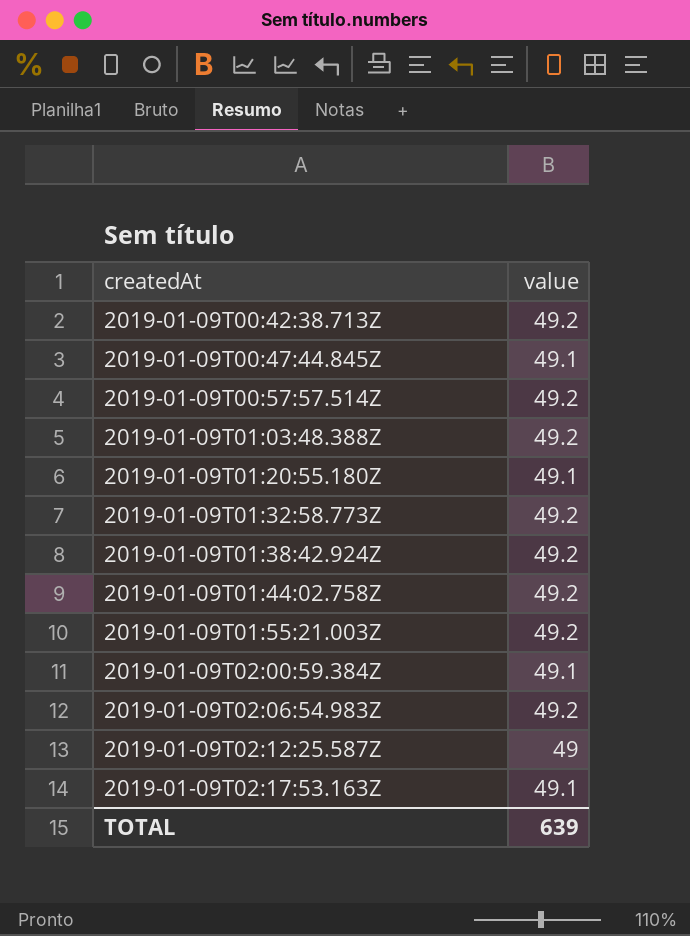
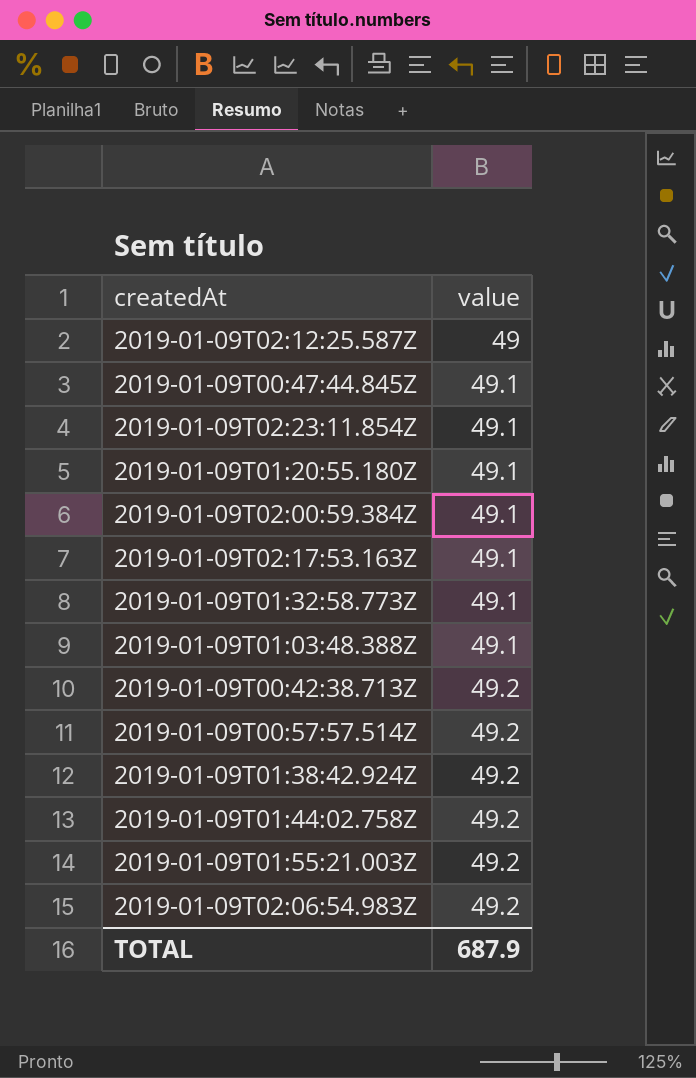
row order: createdAt ascending -> value ascending
row 2019-01-09T02:23:11.854Z: none -> 49.1
2019-01-09T01:32:58.773Z | value: 49.2 -> 49.1
2019-01-09T01:03:48.388Z | value: 49.2 -> 49.1
TOTAL | value: 639 -> 687.9

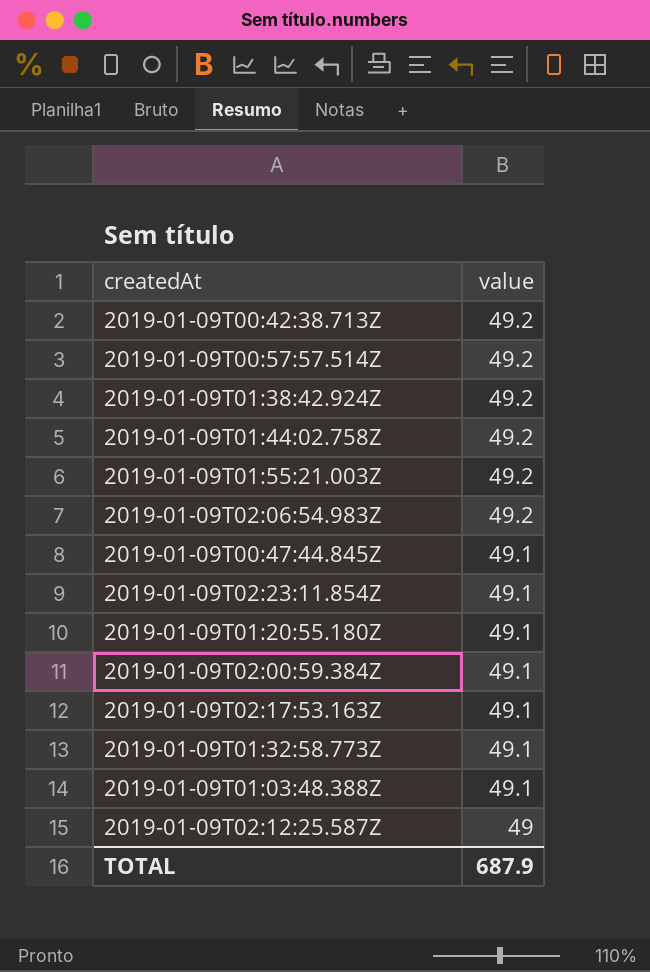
row order: value ascending -> value descending

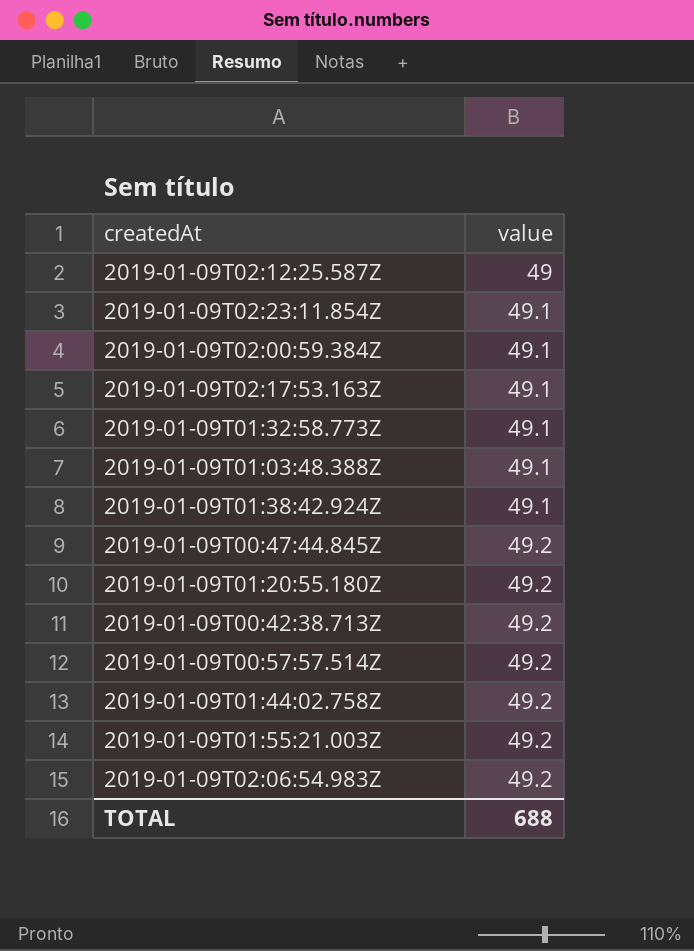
row order: value descending -> value ascending
2019-01-09T01:38:42.924Z | value: 49.2 -> 49.1
2019-01-09T00:47:44.845Z | value: 49.1 -> 49.2
2019-01-09T01:20:55.180Z | value: 49.1 -> 49.2
TOTAL | value: 687.9 -> 688

